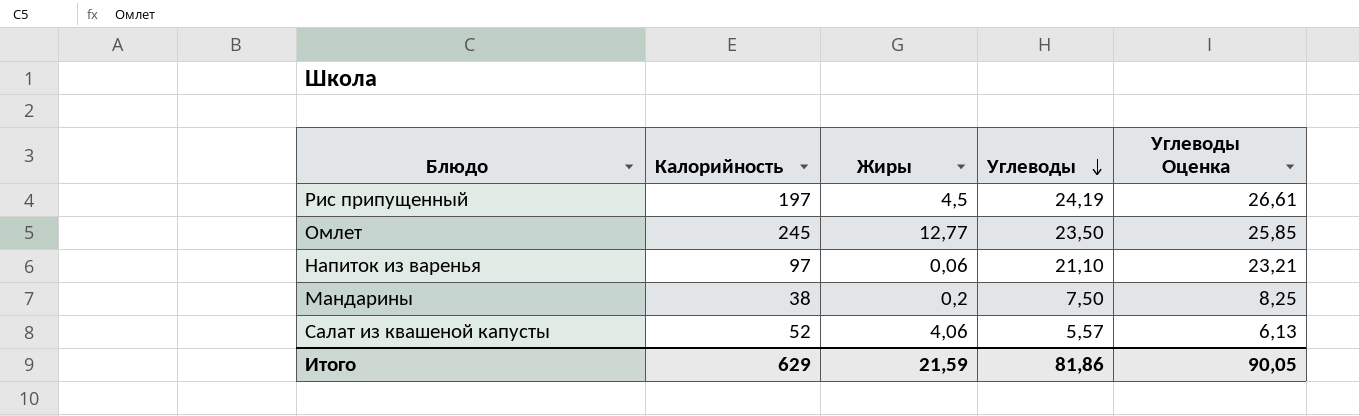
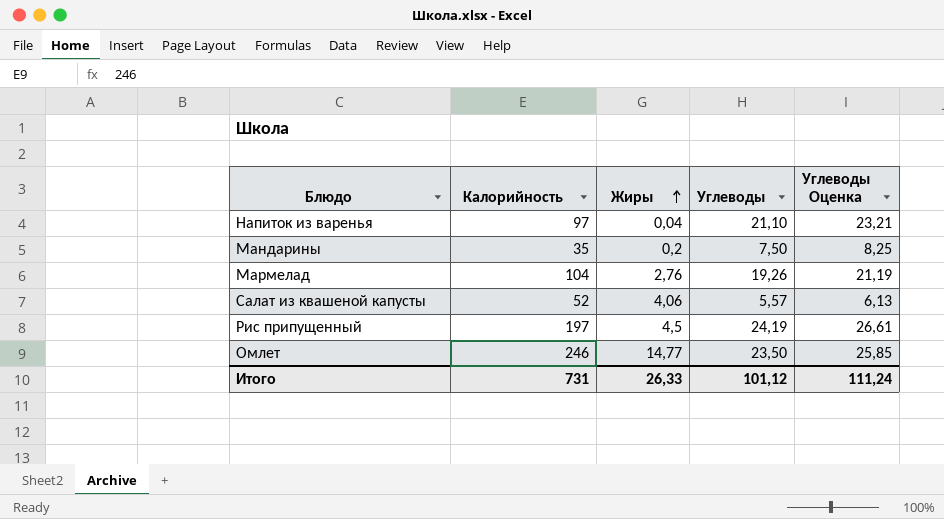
row order: Углеводы descending -> Жиры ascending
Напиток из варенья | Жиры: 0,06 -> 0,04
Мандарины | Калорийность: 38 -> 35
row Мармелад: none -> 104 | 2,76 | 19,26 | 21,19
Омлет | Калорийность: 245 -> 246
Омлет | Жиры: 12,77 -> 14,77
Итого | Калорийность: 629 -> 731
Итого | Жиры: 21,59 -> 26,33
Итого | Углеводы: 81,86 -> 101,12
Итого | Углеводы Оценка: 90,05 -> 111,24

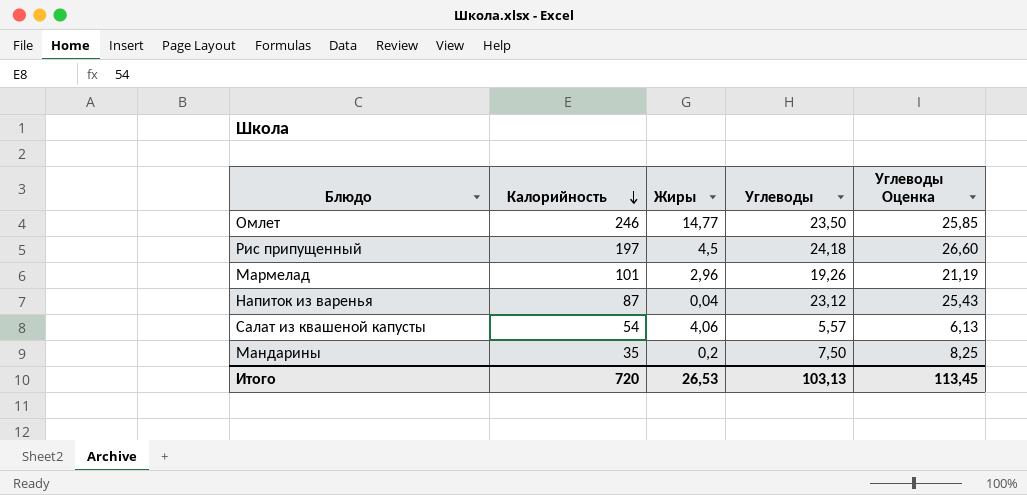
row order: Жиры ascending -> Калорийность descending
Рис припущенный | Углеводы: 24,19 -> 24,18
Рис припущенный | Углеводы Оценка: 26,61 -> 26,60
Мармелад | Калорийность: 104 -> 101
Мармелад | Жиры: 2,76 -> 2,96
Напиток из варенья | Калорийность: 97 -> 87
Напиток из варенья | Углеводы: 21,10 -> 23,12
Напиток из варенья | Углеводы Оценка: 23,21 -> 25,43
Салат из квашеной капусты | Калорийность: 52 -> 54
Итого | Калорийность: 731 -> 720
Итого | Жиры: 26,33 -> 26,53
Итого | Углеводы: 101,12 -> 103,13
Итого | Углеводы Оценка: 111,24 -> 113,45

